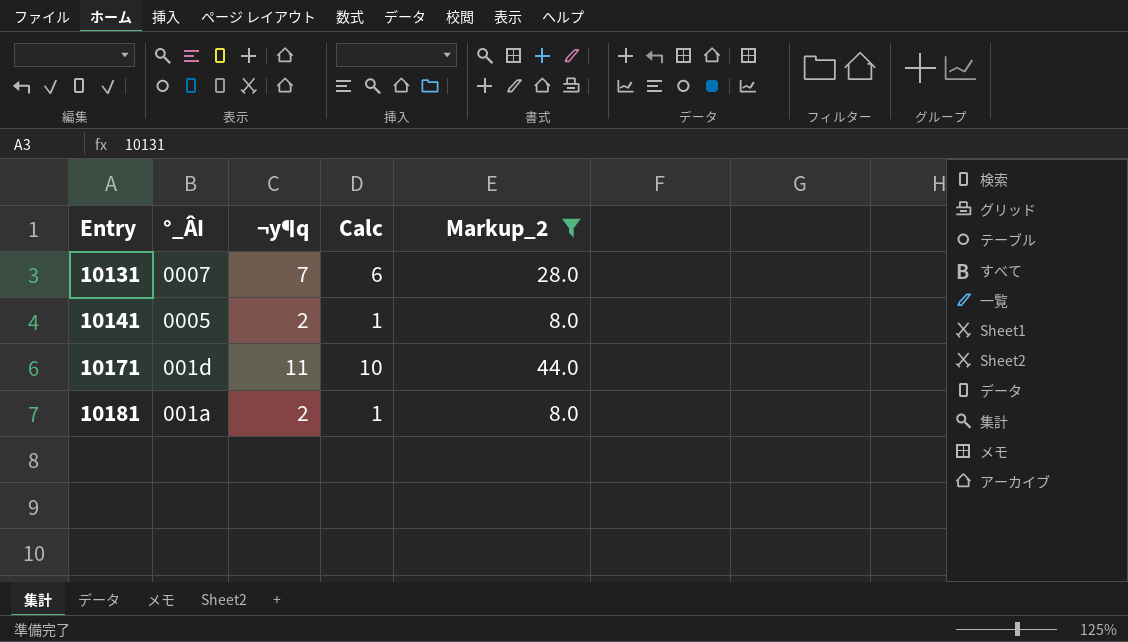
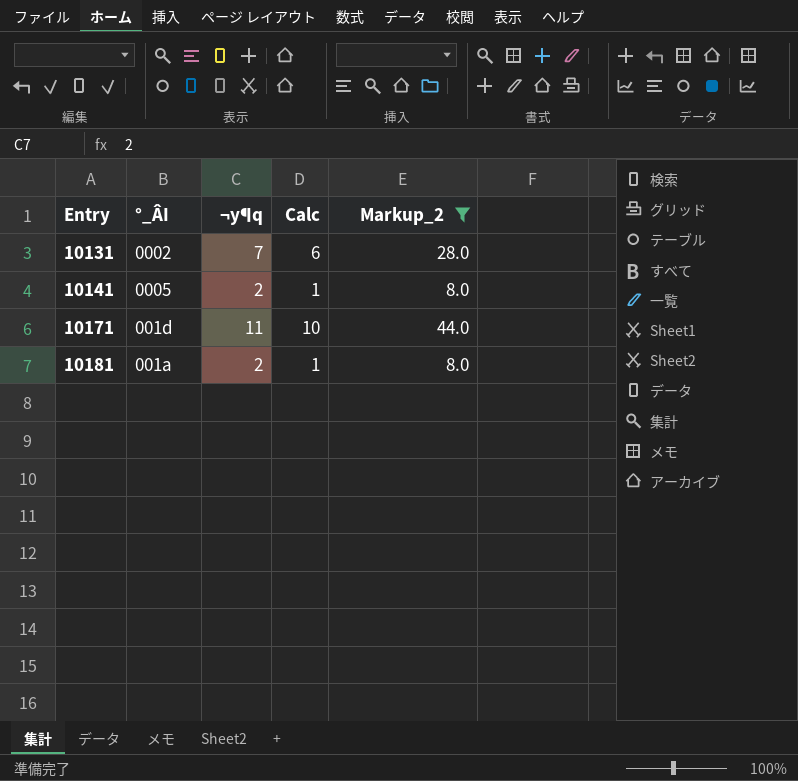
10131 | °_ÂI: 0007 -> 0002

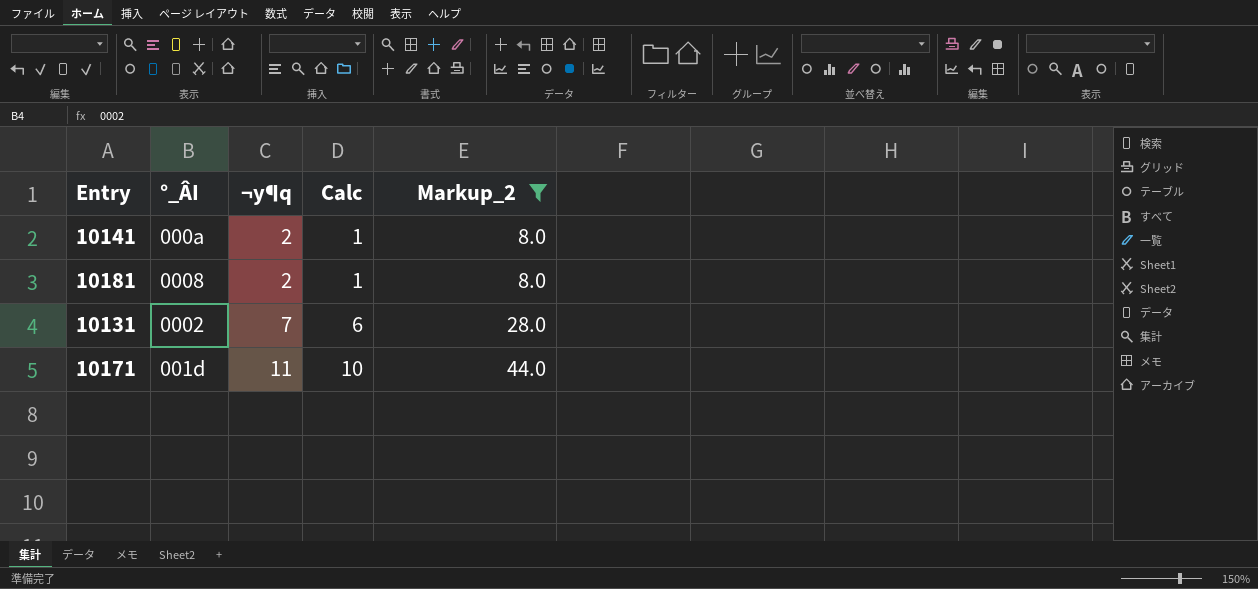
row order: Entry ascending -> ¬y¶q ascending
10141 | °_ÂI: 0005 -> 000a
10181 | °_ÂI: 001a -> 0008

